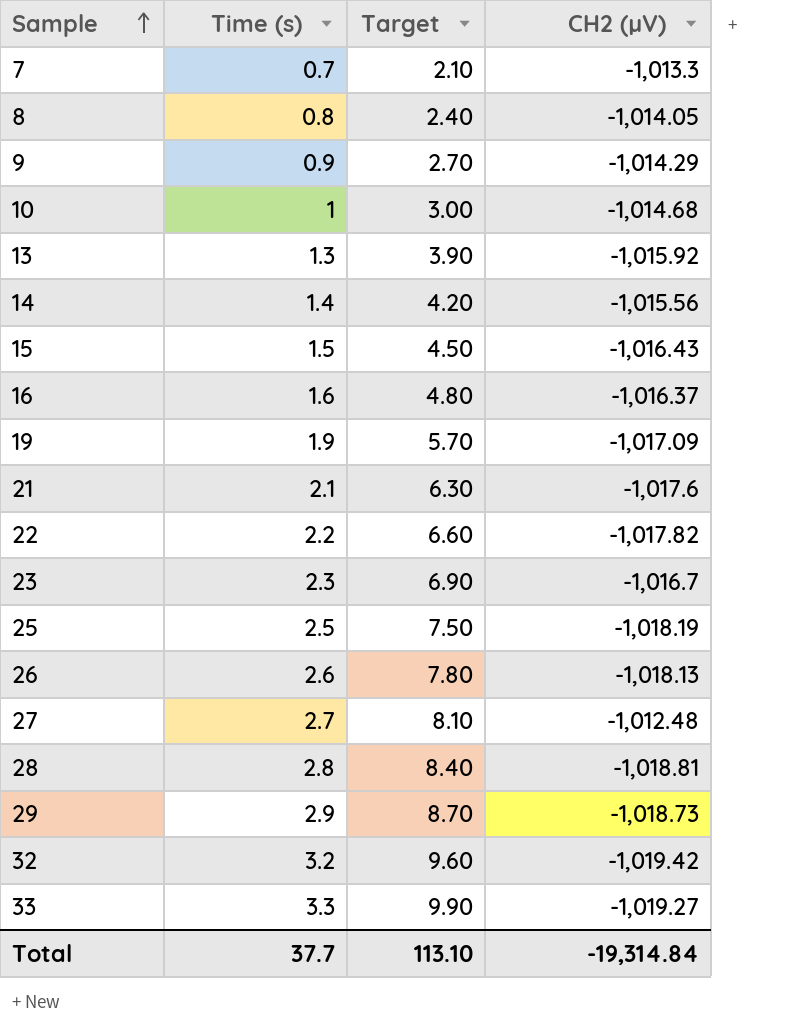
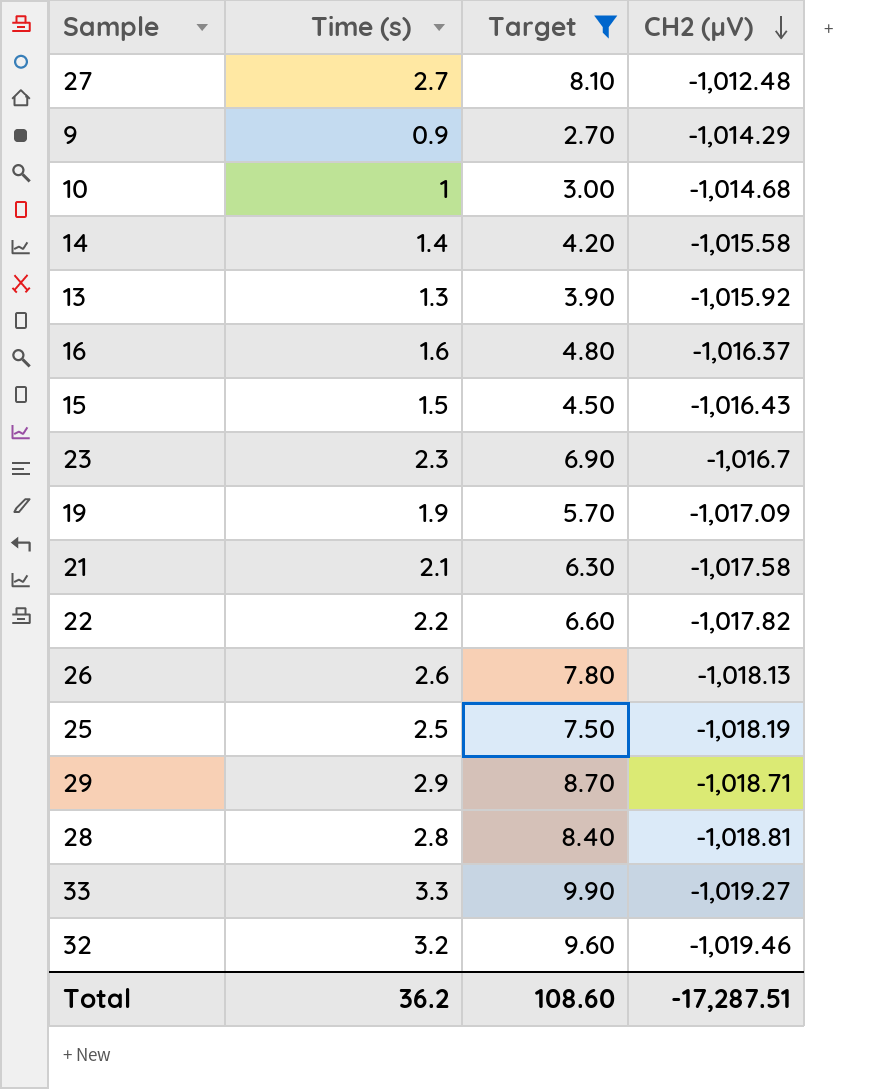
filter: none -> Target >= 2.70
row order: Sample ascending -> CH2 (µV) descending
14 | CH2 (µV): -1,015.56 -> -1,015.58
21 | CH2 (µV): -1,017.6 -> -1,017.58
29 | CH2 (µV): -1,018.73 -> -1,018.71
32 | CH2 (µV): -1,019.42 -> -1,019.46
Total | Time (s): 37.7 -> 36.2
Total | Target: 113.10 -> 108.60
Total | CH2 (µV): -19,314.84 -> -17,287.51

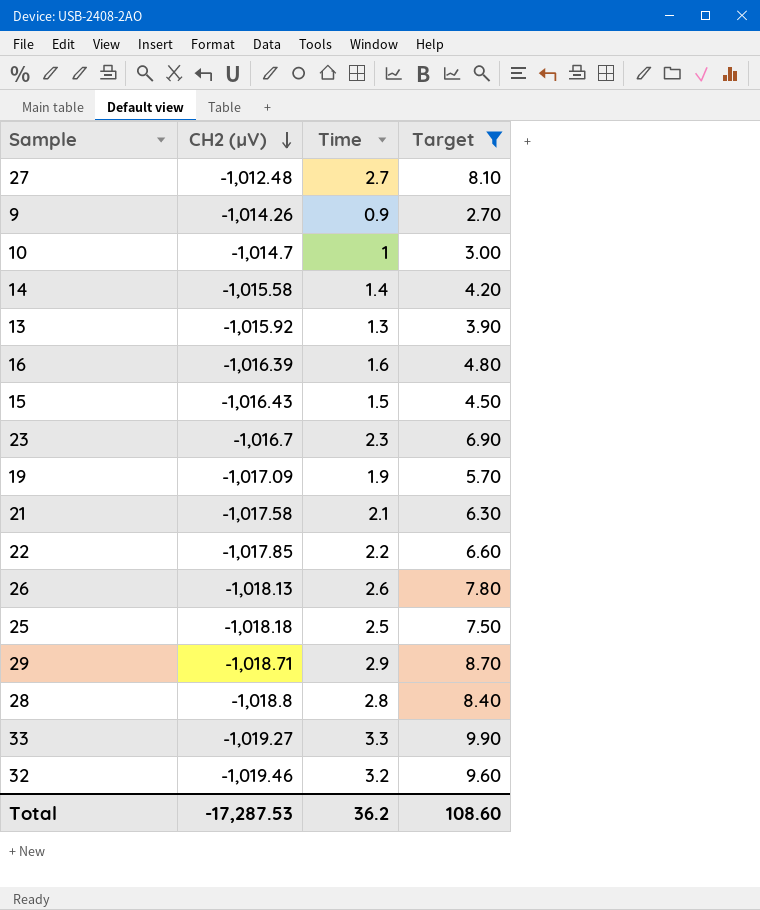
column CH2 (µV) | position: 4 -> 2
column name: Time (s) -> Time
9 | CH2 (µV): -1,014.29 -> -1,014.26
10 | CH2 (µV): -1,014.68 -> -1,014.7
16 | CH2 (µV): -1,016.37 -> -1,016.39
22 | CH2 (µV): -1,017.82 -> -1,017.85
25 | CH2 (µV): -1,018.19 -> -1,018.18
28 | CH2 (µV): -1,018.81 -> -1,018.8
Total | CH2 (µV): -17,287.51 -> -17,287.53

